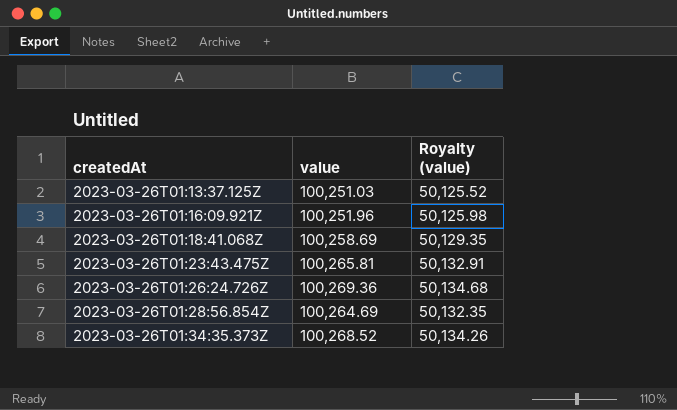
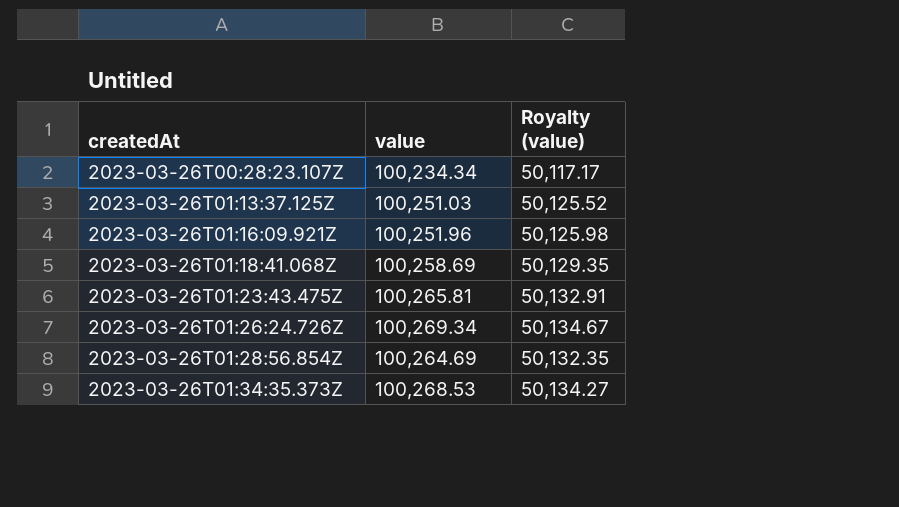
row 2023-03-26T00:28:23.107Z: none -> 100,234.34 | 50,117.17
2023-03-26T01:26:24.726Z | value: 100,269.36 -> 100,269.34
2023-03-26T01:26:24.726Z | Royalty (value): 50,134.68 -> 50,134.67
2023-03-26T01:34:35.373Z | value: 100,268.52 -> 100,268.53
2023-03-26T01:34:35.373Z | Royalty (value): 50,134.26 -> 50,134.27

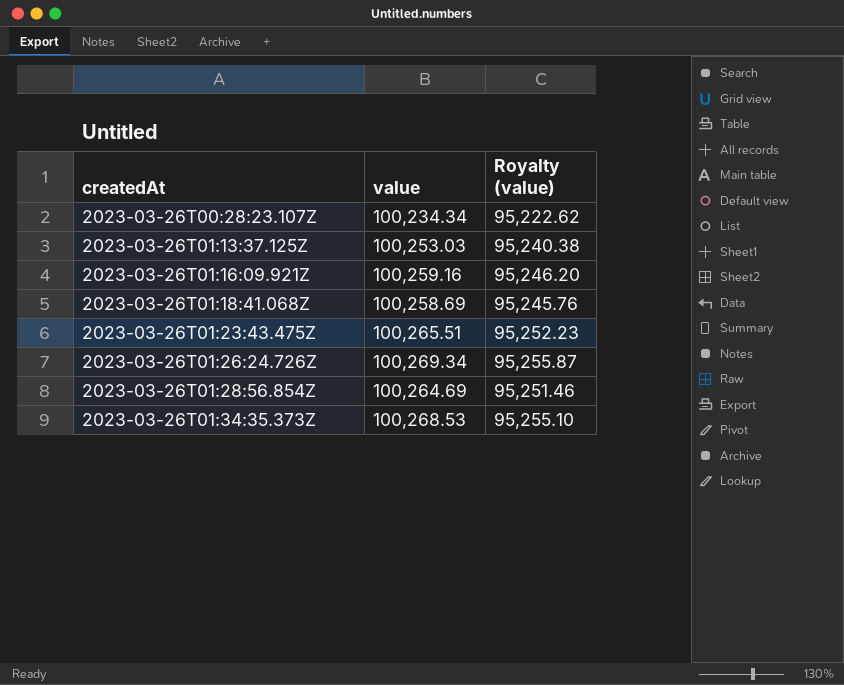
column Royalty (value) | formula: [value] * 0.5 -> [value] * 0.95
2023-03-26T01:13:37.125Z | value: 100,251.03 -> 100,253.03
2023-03-26T01:16:09.921Z | value: 100,251.96 -> 100,259.16
2023-03-26T01:23:43.475Z | value: 100,265.81 -> 100,265.51

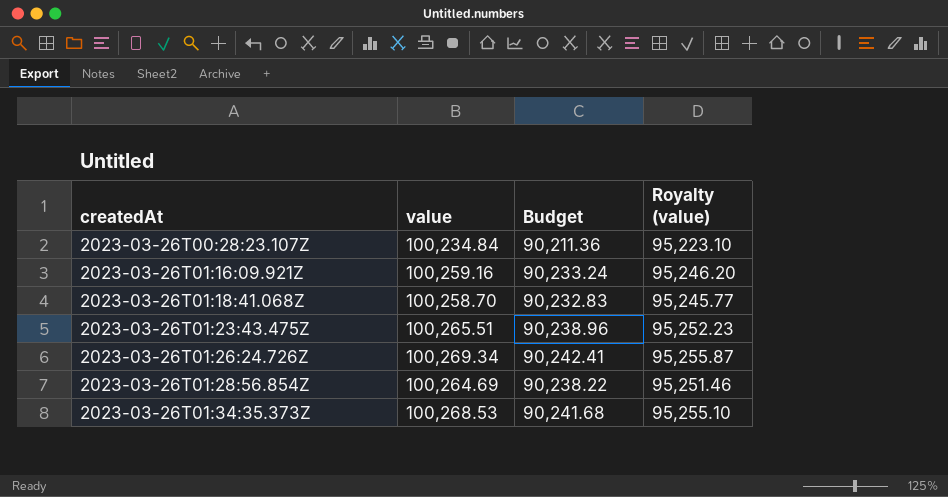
column Budget | formula: none -> [value] * 0.9
row 2023-03-26T01:13:37.125Z: 100,253.03 | 95,240.38 -> none
2023-03-26T00:28:23.107Z | value: 100,234.34 -> 100,234.84
2023-03-26T00:28:23.107Z | Royalty (value): 95,222.62 -> 95,223.10
2023-03-26T01:18:41.068Z | value: 100,258.69 -> 100,258.70
2023-03-26T01:18:41.068Z | Royalty (value): 95,245.76 -> 95,245.77

